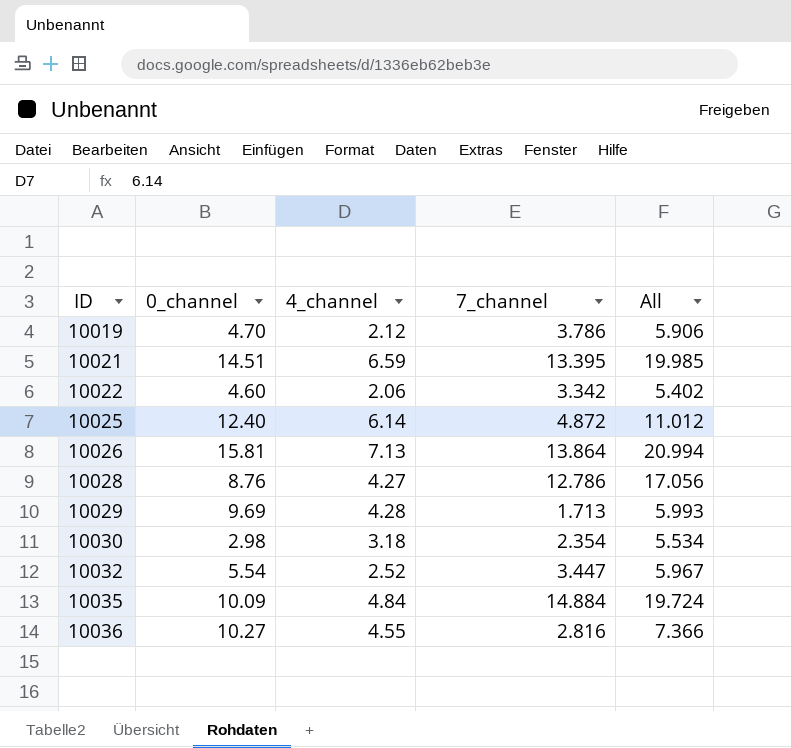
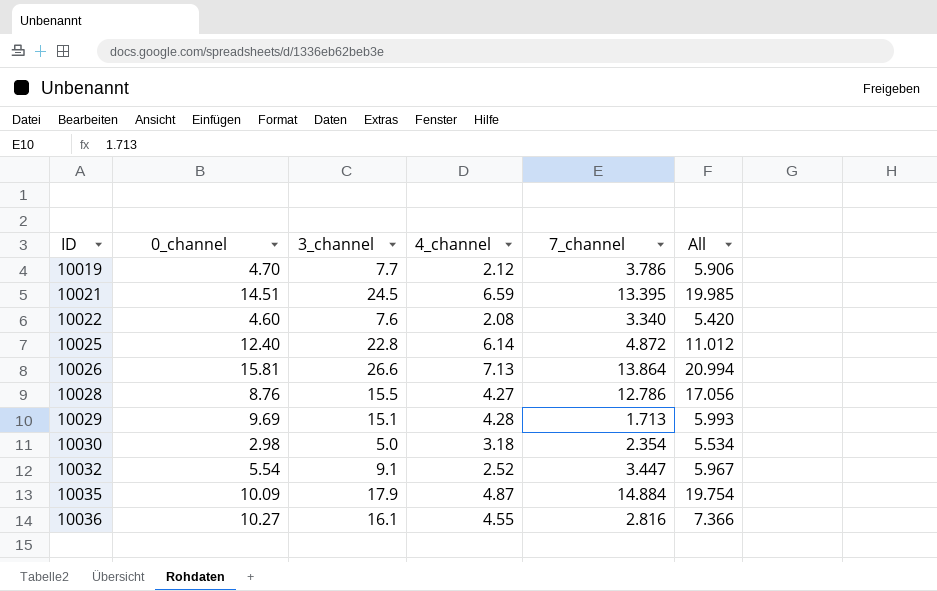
column 3_channel | position: none -> 3
10022 | 4_channel: 2.06 -> 2.08
10022 | 7_channel: 3.342 -> 3.340
10022 | All: 5.402 -> 5.420
10035 | 4_channel: 4.84 -> 4.87
10035 | All: 19.724 -> 19.754

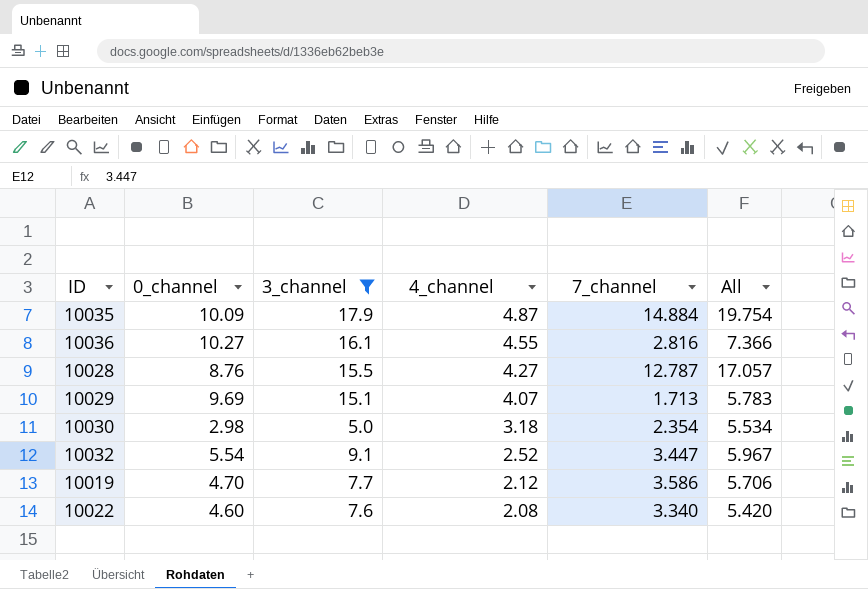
filter: none -> 3_channel <= 17.9
row order: ID ascending -> 4_channel descending
10028 | 7_channel: 12.786 -> 12.787
10028 | All: 17.056 -> 17.057
10029 | 4_channel: 4.28 -> 4.07
10029 | All: 5.993 -> 5.783
10019 | 7_channel: 3.786 -> 3.586
10019 | All: 5.906 -> 5.706

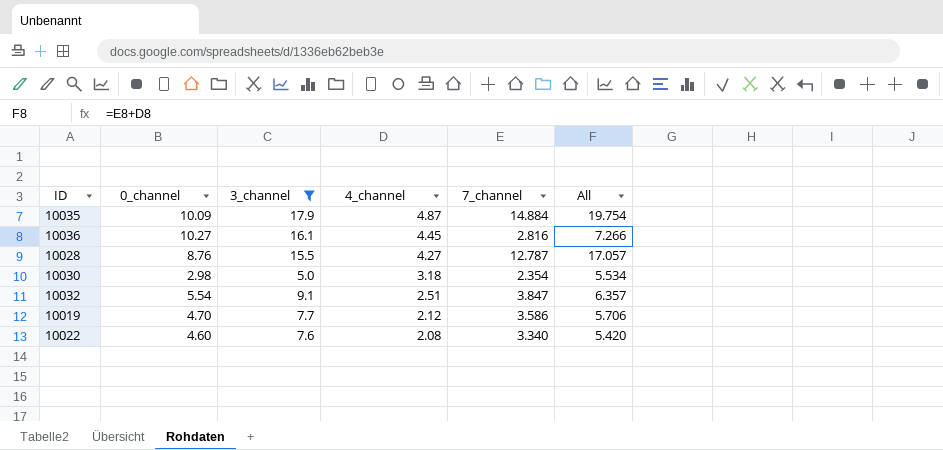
row 10029: 9.69 | 15.1 | 4.07 | 1.713 | 5.783 -> none
10036 | 4_channel: 4.55 -> 4.45
10036 | All: 7.366 -> 7.266
10032 | 4_channel: 2.52 -> 2.51
10032 | 7_channel: 3.447 -> 3.847
10032 | All: 5.967 -> 6.357

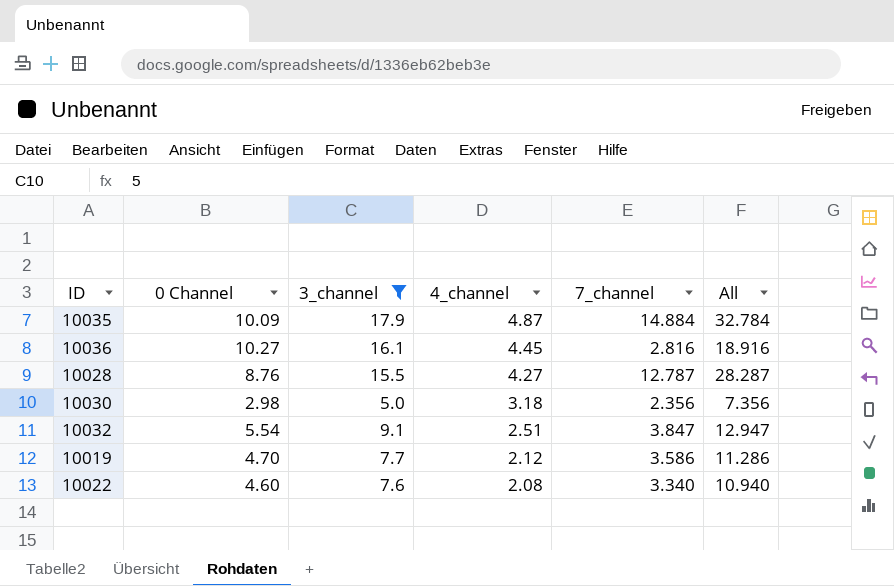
column name: 0_channel -> 0 Channel
column All | formula: [4_channel] + [7_channel] -> [3_channel] + [7_channel]
10030 | 7_channel: 2.354 -> 2.356

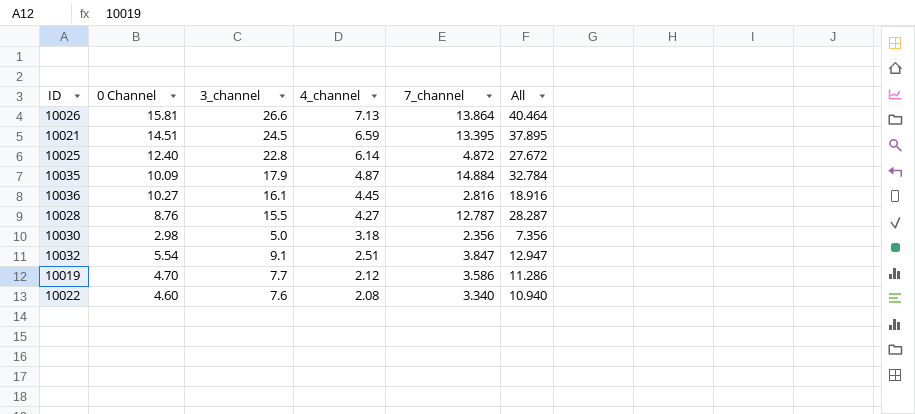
filter: 3_channel <= 17.9 -> none

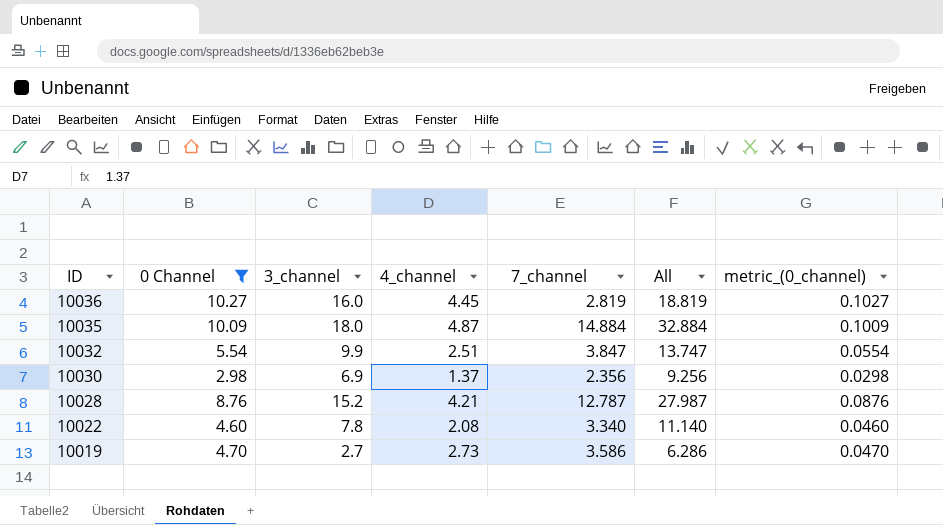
filter: none -> 0 Channel <= 10.27
row order: 4_channel descending -> ID descending
column metric_(0_channel) | formula: none -> [0 Channel] * 0.01
10036 | 3_channel: 16.1 -> 16.0
10036 | 7_channel: 2.816 -> 2.819
10036 | All: 18.916 -> 18.819
10035 | 3_channel: 17.9 -> 18.0
10035 | All: 32.784 -> 32.884
10032 | 3_channel: 9.1 -> 9.9
10032 | All: 12.947 -> 13.747
10030 | 3_channel: 5.0 -> 6.9
10030 | 4_channel: 3.18 -> 1.37
10030 | All: 7.356 -> 9.256
10028 | 3_channel: 15.5 -> 15.2
10028 | 4_channel: 4.27 -> 4.21
10028 | All: 28.287 -> 27.987
10022 | 3_channel: 7.6 -> 7.8
10022 | All: 10.940 -> 11.140
10019 | 3_channel: 7.7 -> 2.7
10019 | 4_channel: 2.12 -> 2.73
10019 | All: 11.286 -> 6.286

